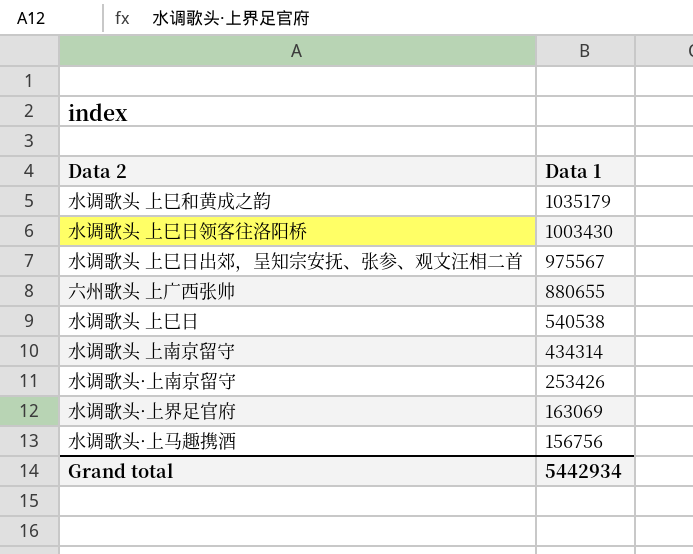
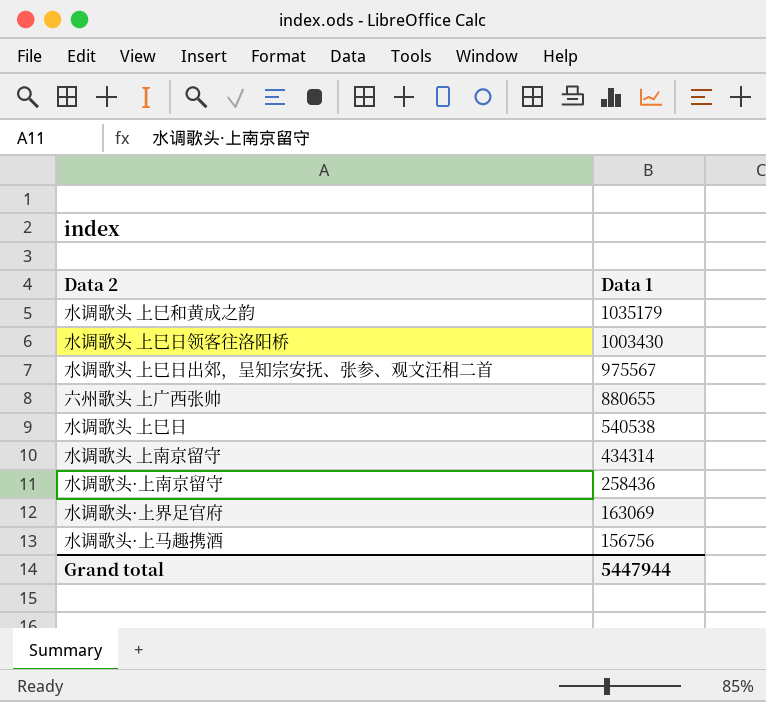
水调歌头·上南京留守 | Data 1: 253426 -> 258436
Grand total | Data 1: 5442934 -> 5447944

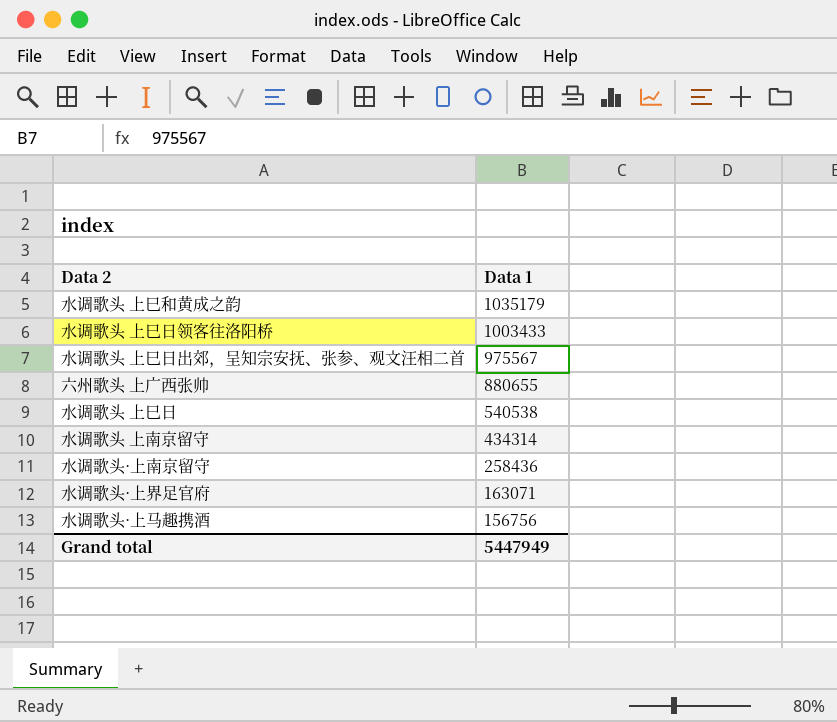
水调歌头 上巳日领客往洛阳桥 | Data 1: 1003430 -> 1003433
水调歌头·上界足官府 | Data 1: 163069 -> 163071
Grand total | Data 1: 5447944 -> 5447949

